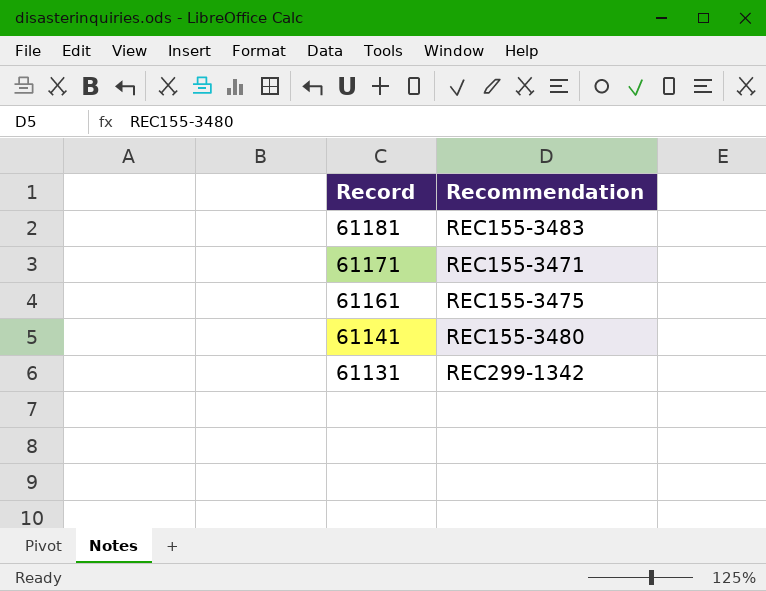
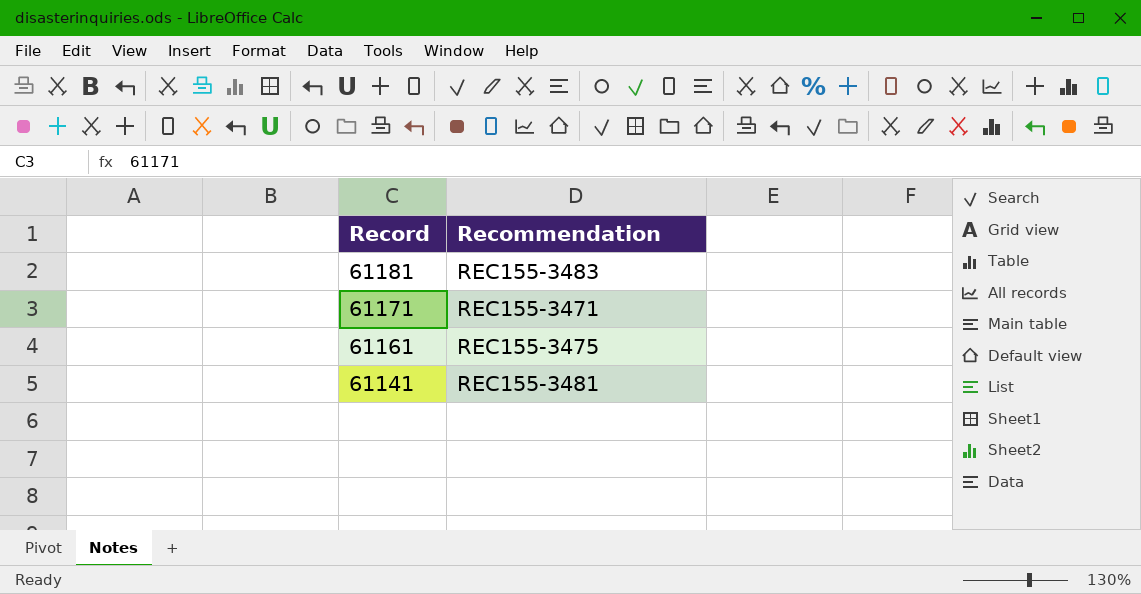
row 61131: REC299-1342 -> none
61141 | Recommendation: REC155-3480 -> REC155-3481

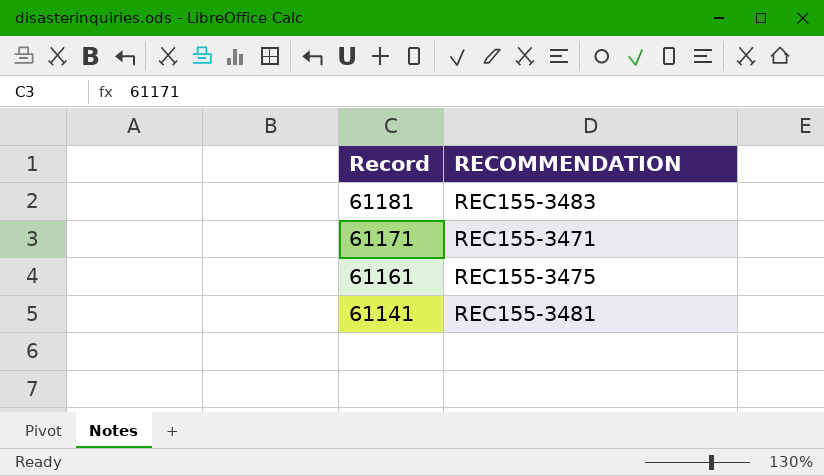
column name: Recommendation -> RECOMMENDATION

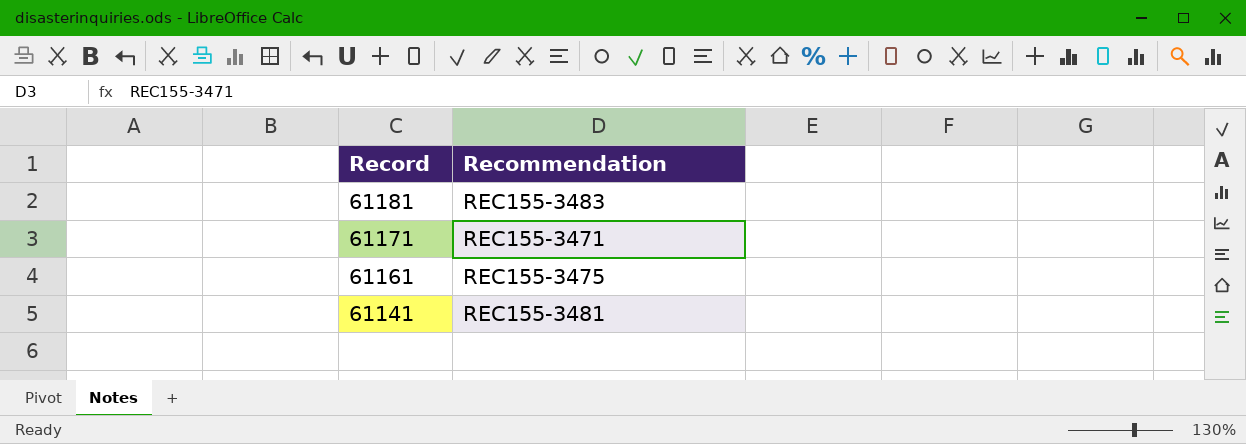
column name: RECOMMENDATION -> Recommendation

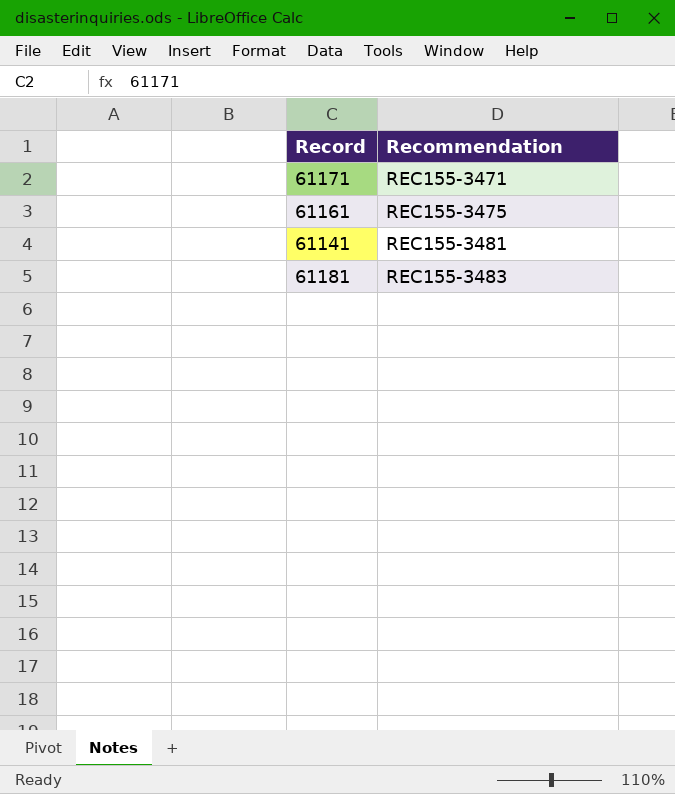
row order: Record descending -> Recommendation ascending

